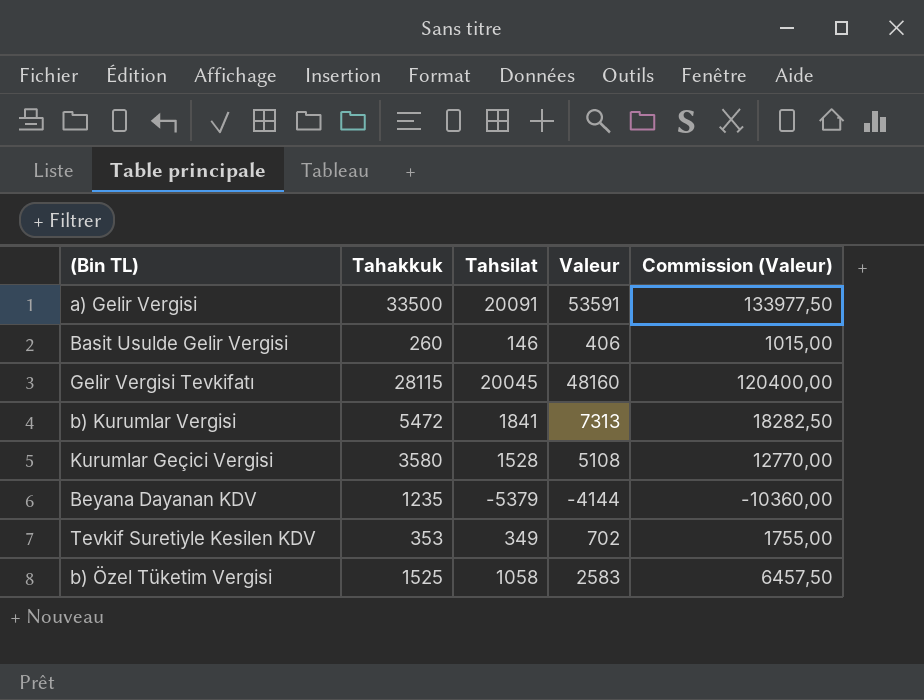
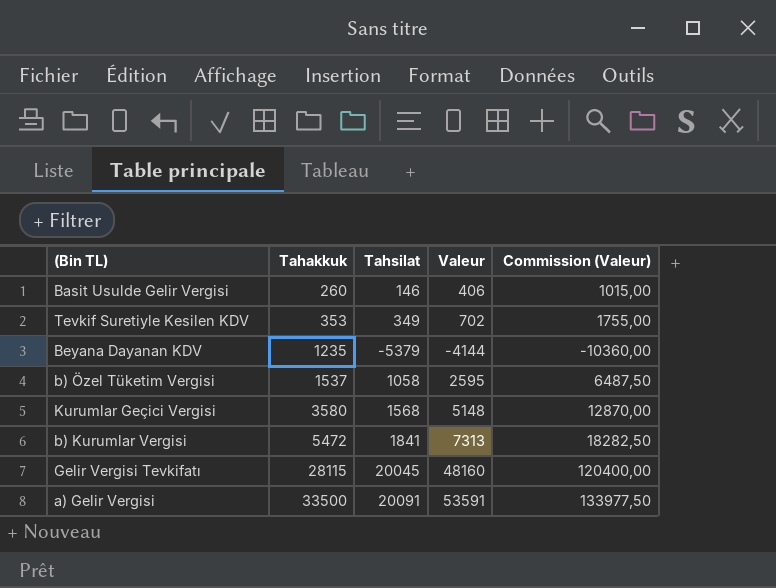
row order: none -> Tahakkuk ascending
b) Özel Tüketim Vergisi | Tahakkuk: 1525 -> 1537
b) Özel Tüketim Vergisi | Valeur: 2583 -> 2595
b) Özel Tüketim Vergisi | Commission (Valeur): 6457,50 -> 6487,50
Kurumlar Geçici Vergisi | Tahsilat: 1528 -> 1568
Kurumlar Geçici Vergisi | Valeur: 5108 -> 5148
Kurumlar Geçici Vergisi | Commission (Valeur): 12770,00 -> 12870,00

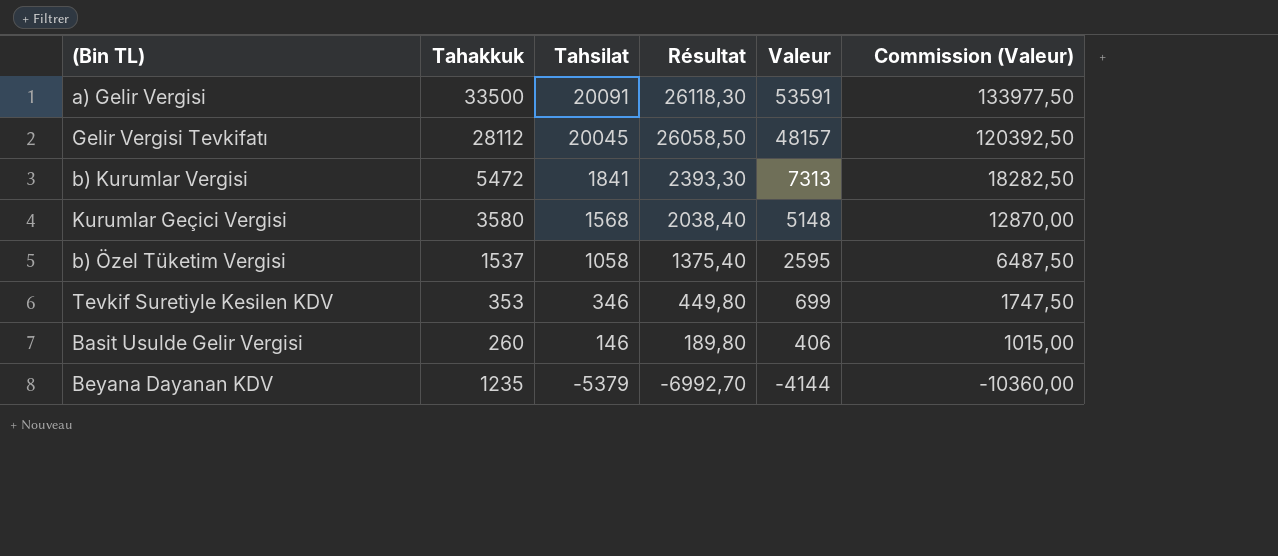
row order: Tahakkuk ascending -> Tahsilat descending
column Résultat | formula: none -> [Tahsilat] * 1,3
Gelir Vergisi Tevkifatı | Tahakkuk: 28115 -> 28112
Gelir Vergisi Tevkifatı | Valeur: 48160 -> 48157
Gelir Vergisi Tevkifatı | Commission (Valeur): 120400,00 -> 120392,50
Tevkif Suretiyle Kesilen KDV | Tahsilat: 349 -> 346
Tevkif Suretiyle Kesilen KDV | Valeur: 702 -> 699
Tevkif Suretiyle Kesilen KDV | Commission (Valeur): 1755,00 -> 1747,50

